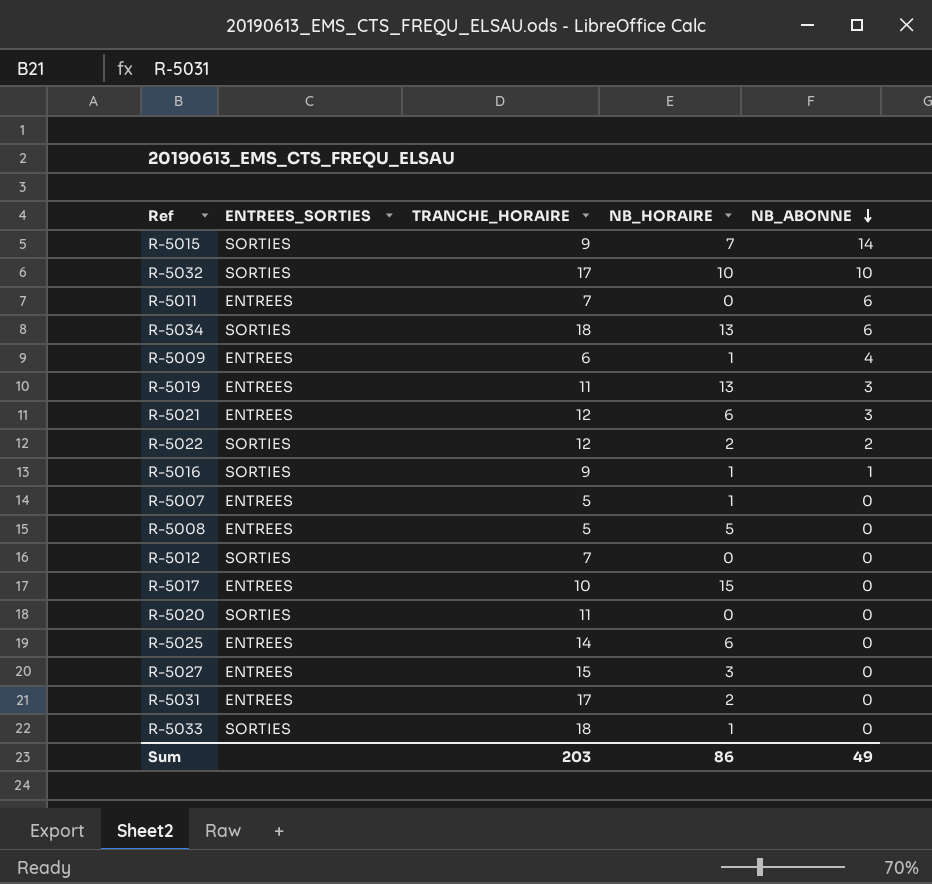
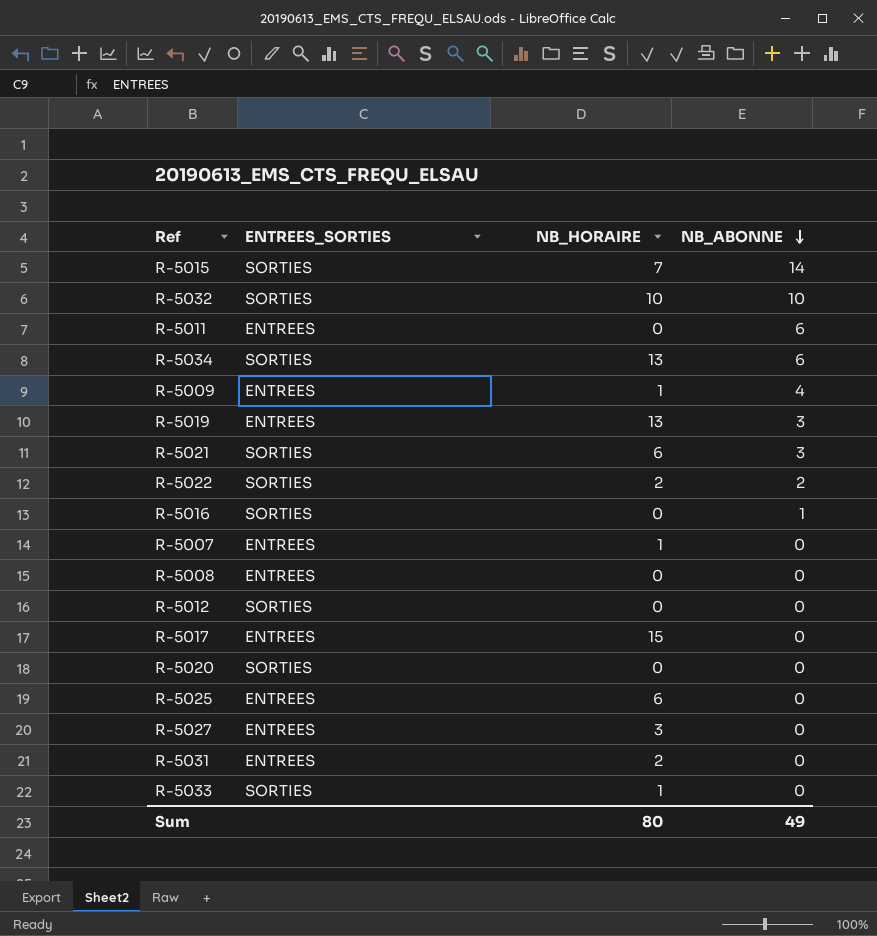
column TRANCHE_HORAIRE | position: 3 -> none
R-5021 | ENTREES_SORTIES: ENTREES -> SORTIES
R-5016 | NB_HORAIRE: 1 -> 0
R-5008 | NB_HORAIRE: 5 -> 0
Sum | NB_HORAIRE: 86 -> 80

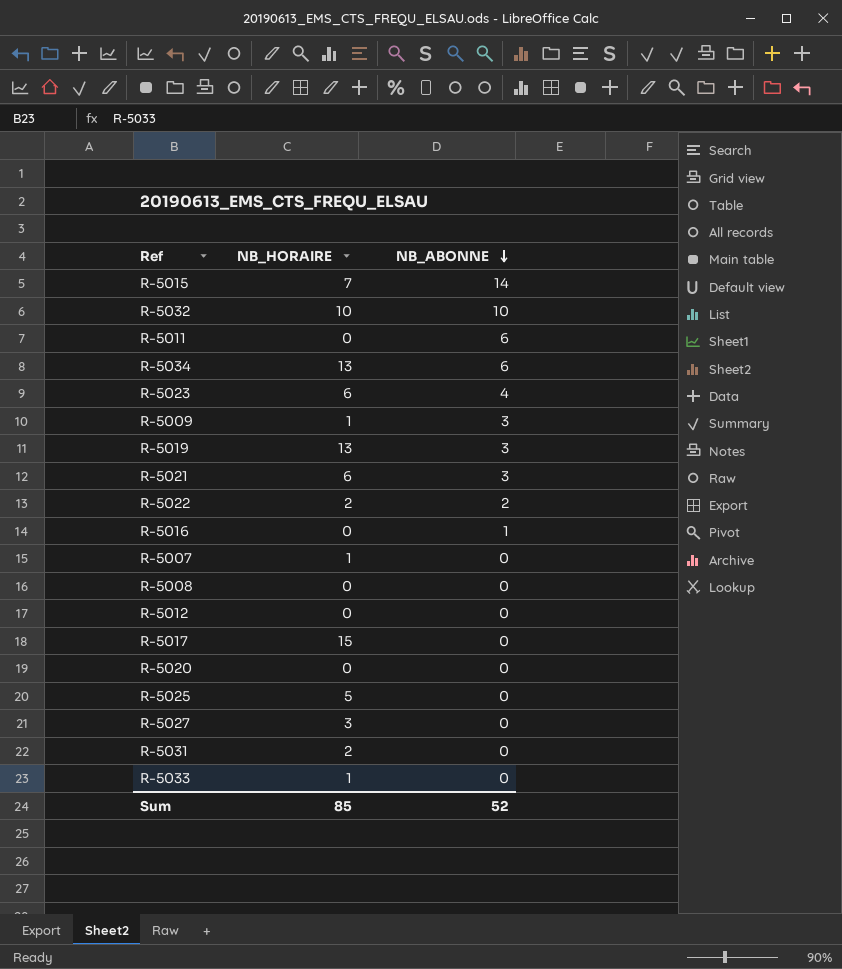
column ENTREES_SORTIES | position: 2 -> none
row R-5023: none -> 6 | 4
R-5009 | NB_ABONNE: 4 -> 3
R-5025 | NB_HORAIRE: 6 -> 5
Sum | NB_HORAIRE: 80 -> 85
Sum | NB_ABONNE: 49 -> 52

